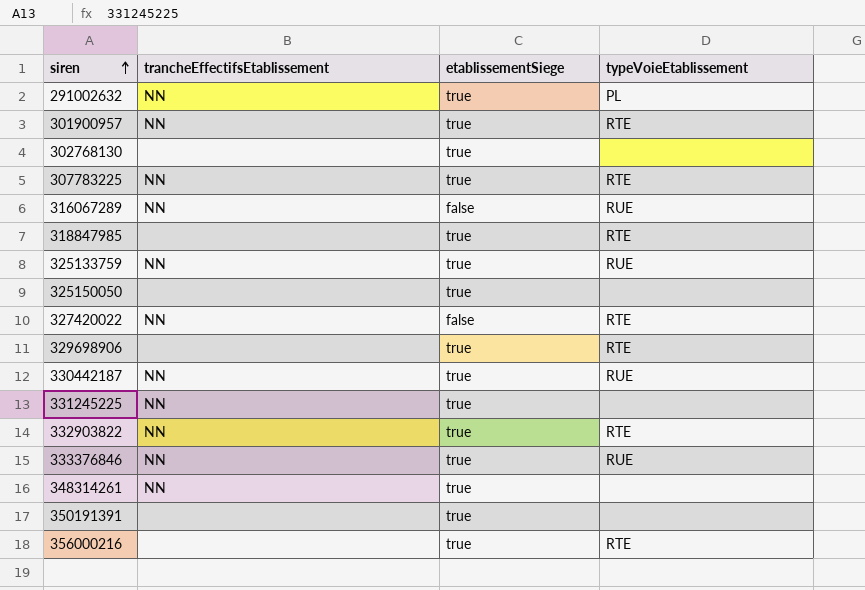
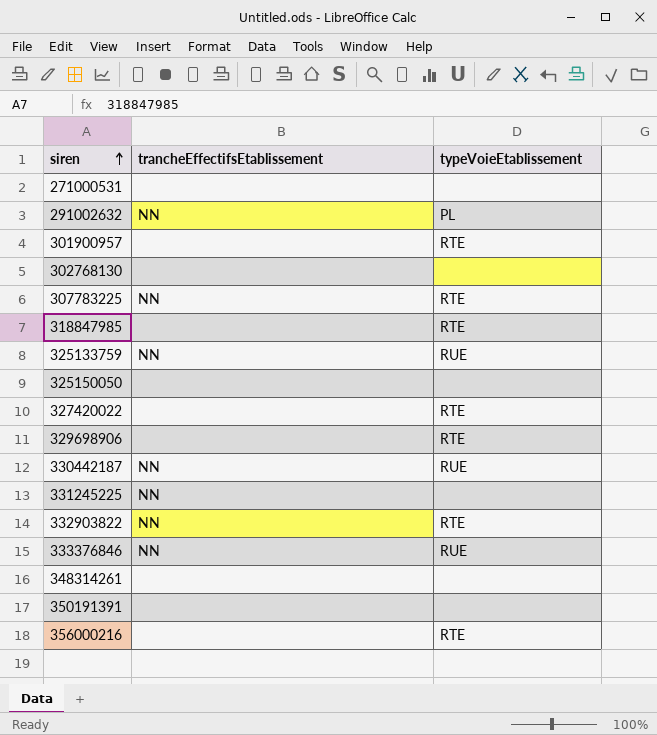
column etablissementSiege | position: 3 -> none
row 316067289: NN | false | RUE -> none
row 271000531: none -> none | none
301900957 | trancheEffectifsEtablissement: NN -> none
327420022 | trancheEffectifsEtablissement: NN -> none
348314261 | trancheEffectifsEtablissement: NN -> none

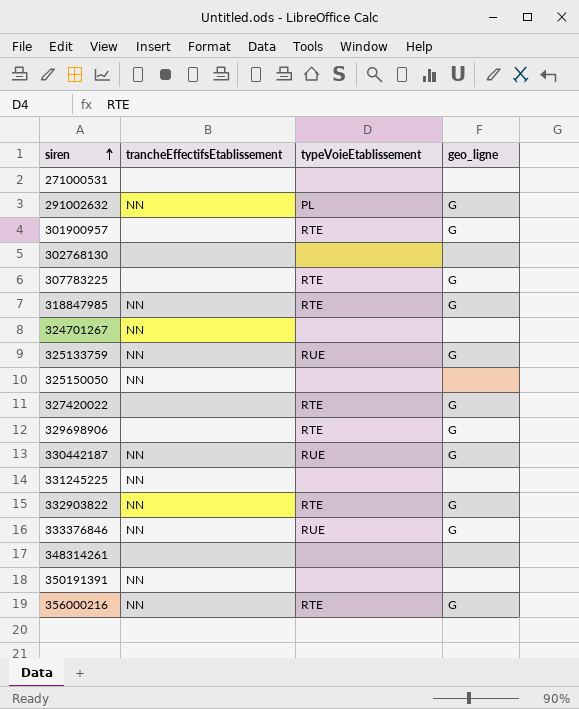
column geo_ligne | position: none -> 4
307783225 | trancheEffectifsEtablissement: NN -> none
318847985 | trancheEffectifsEtablissement: none -> NN
row 324701267: none -> NN | none | none
325150050 | trancheEffectifsEtablissement: none -> NN
350191391 | trancheEffectifsEtablissement: none -> NN
356000216 | trancheEffectifsEtablissement: none -> NN

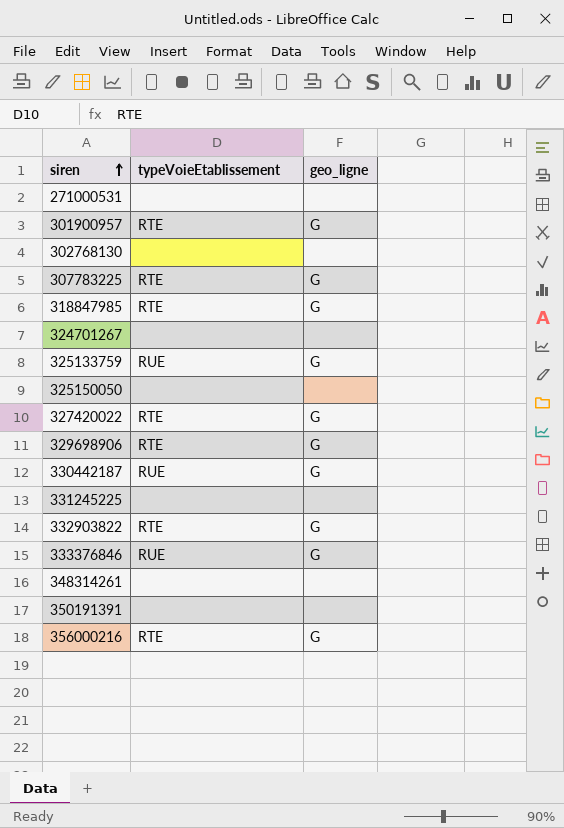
column trancheEffectifsEtablissement | position: 2 -> none
row 291002632: NN | PL | G -> none

